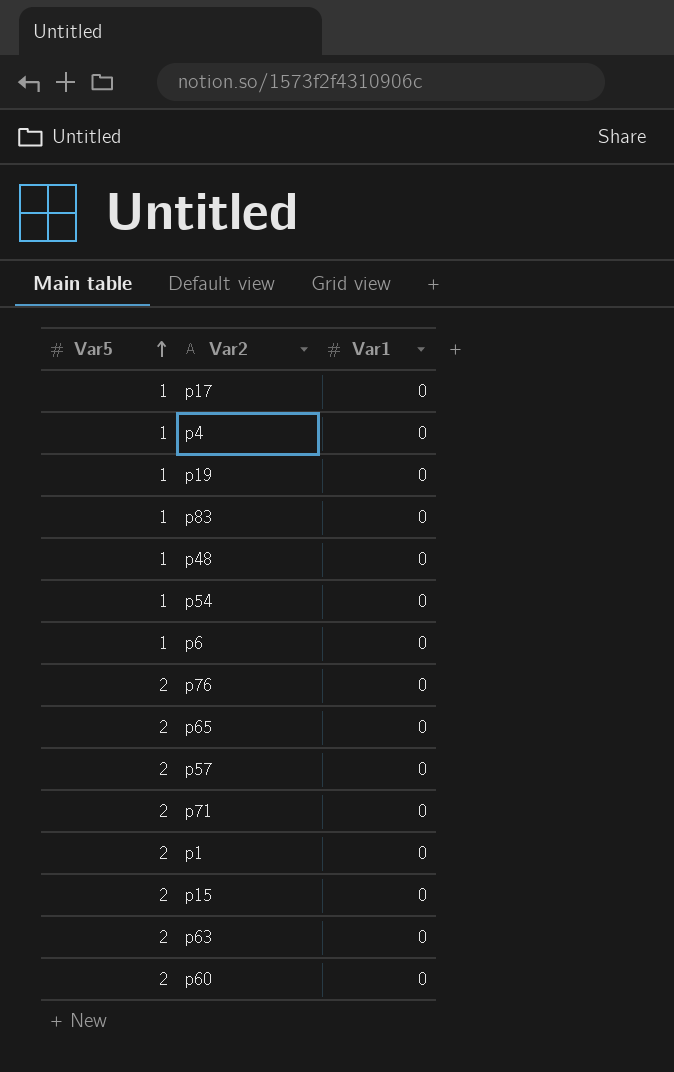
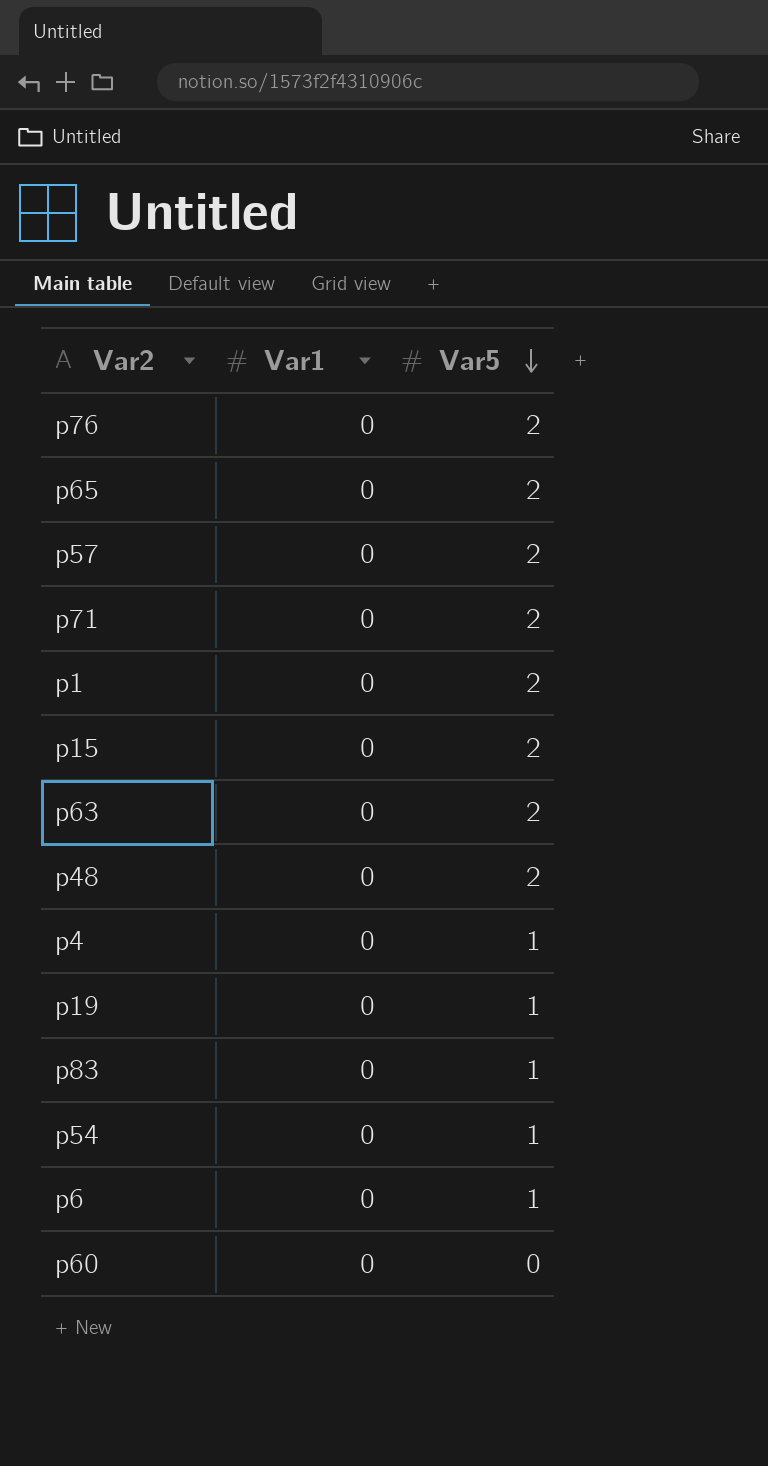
row order: Var5 ascending -> Var5 descending
column Var5 | position: 1 -> 3
row p17: 1 | 0 -> none
p48 | Var5: 1 -> 2
p60 | Var5: 2 -> 0

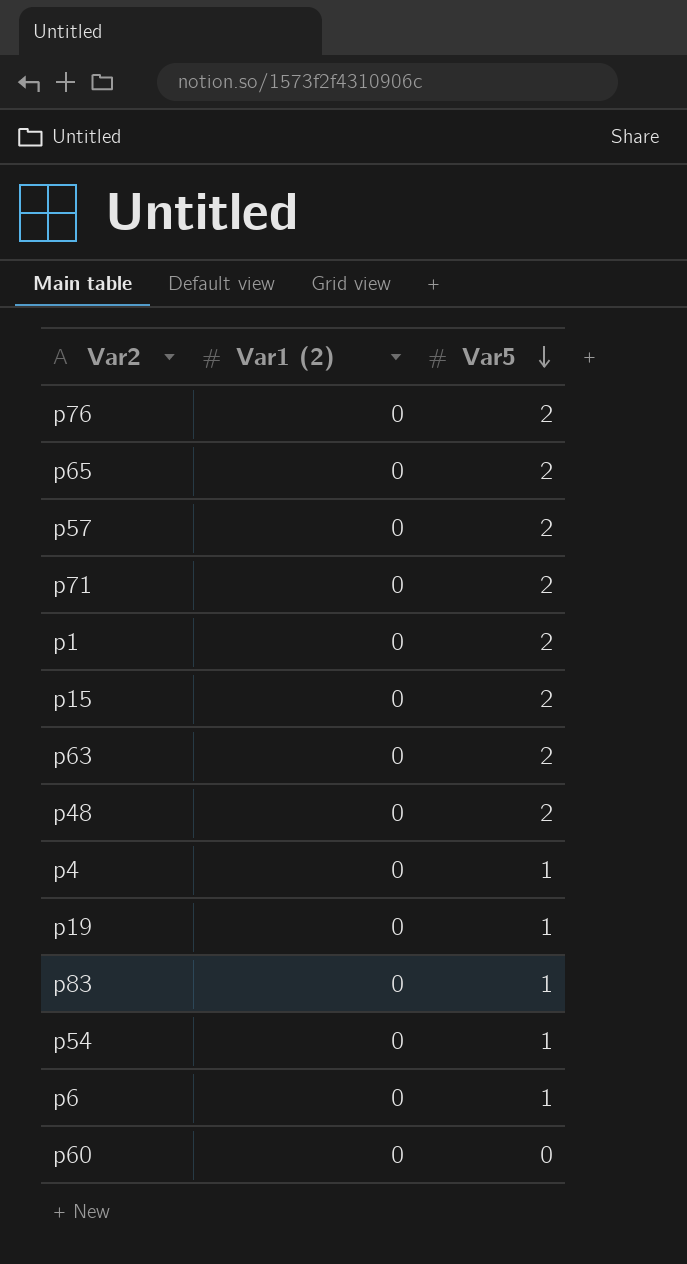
column name: Var1 -> Var1 (2)

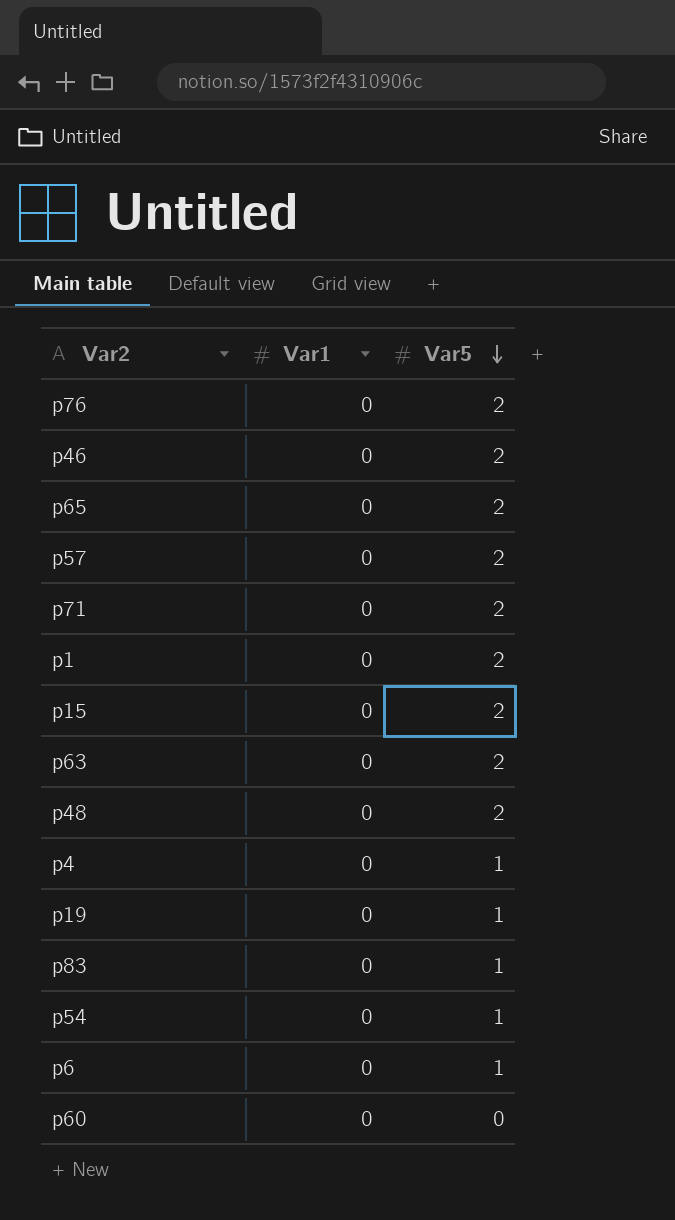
column name: Var1 (2) -> Var1
row p46: none -> 0 | 2

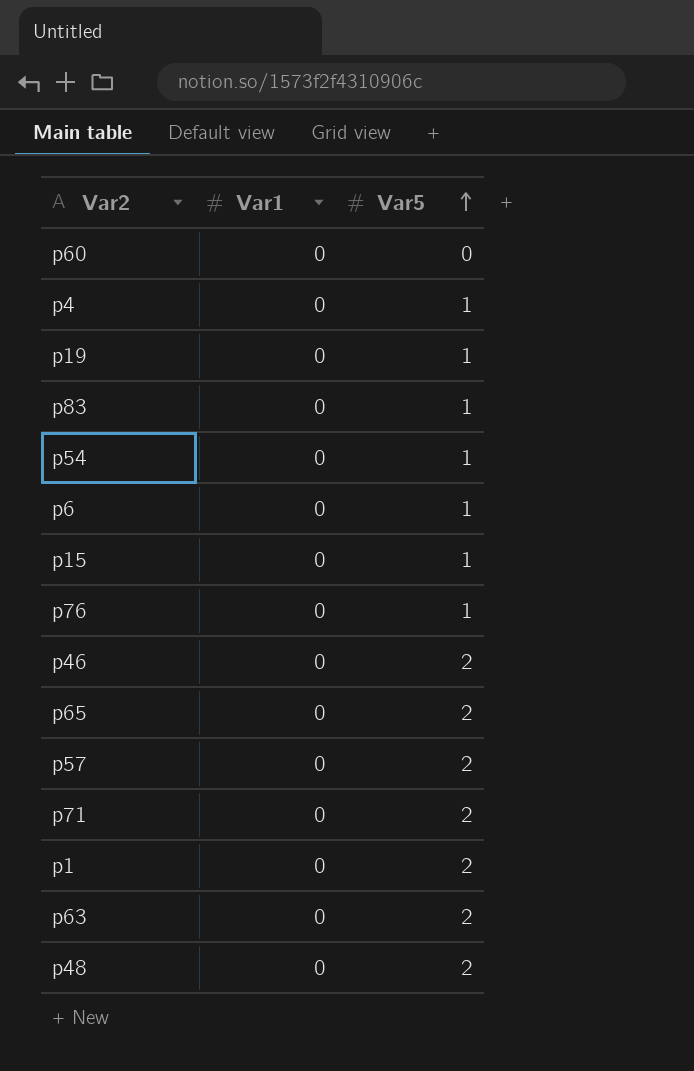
row order: Var5 descending -> Var5 ascending
p15 | Var5: 2 -> 1
p76 | Var5: 2 -> 1

